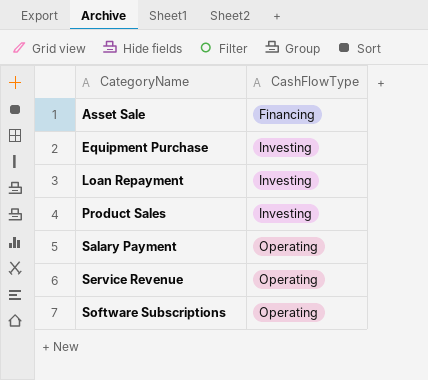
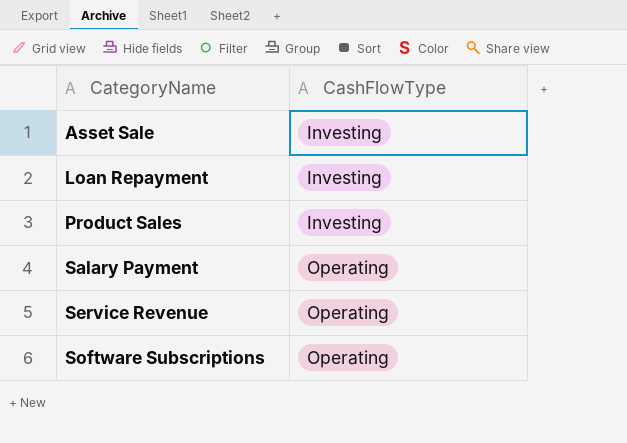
row Equipment Purchase: Investing -> none
Asset Sale | CashFlowType: Financing -> Investing

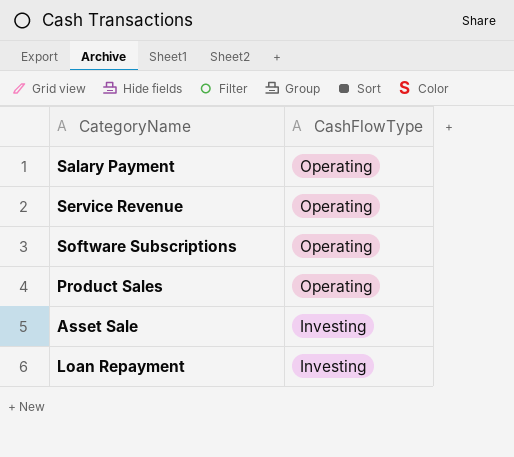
row order: CategoryName ascending -> CashFlowType descending
Product Sales | CashFlowType: Investing -> Operating

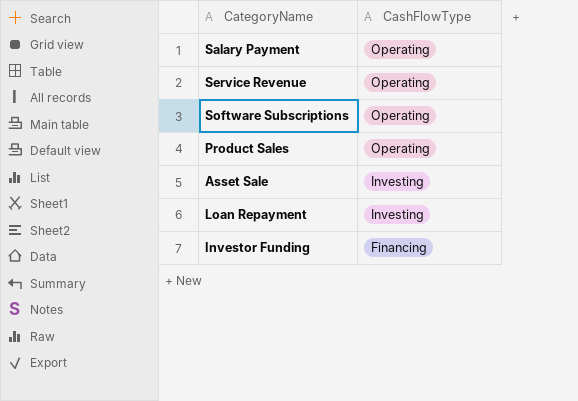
row Investor Funding: none -> Financing

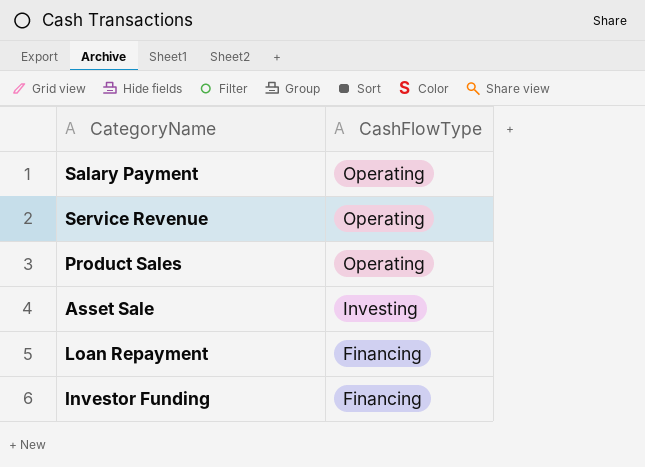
row Software Subscriptions: Operating -> none
Loan Repayment | CashFlowType: Investing -> Financing

